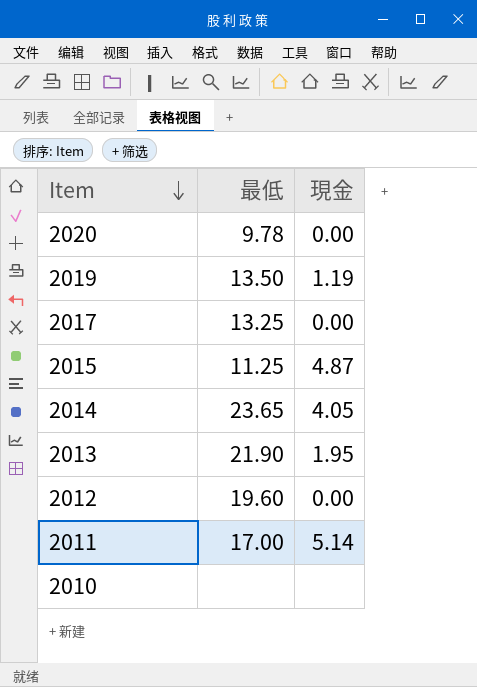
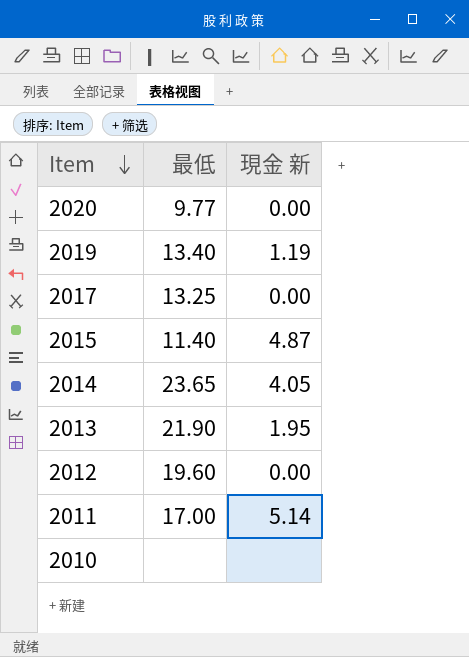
column name: 現金 -> 現金 新
2020 | 最低: 9.78 -> 9.77
2019 | 最低: 13.50 -> 13.40
2015 | 最低: 11.25 -> 11.40

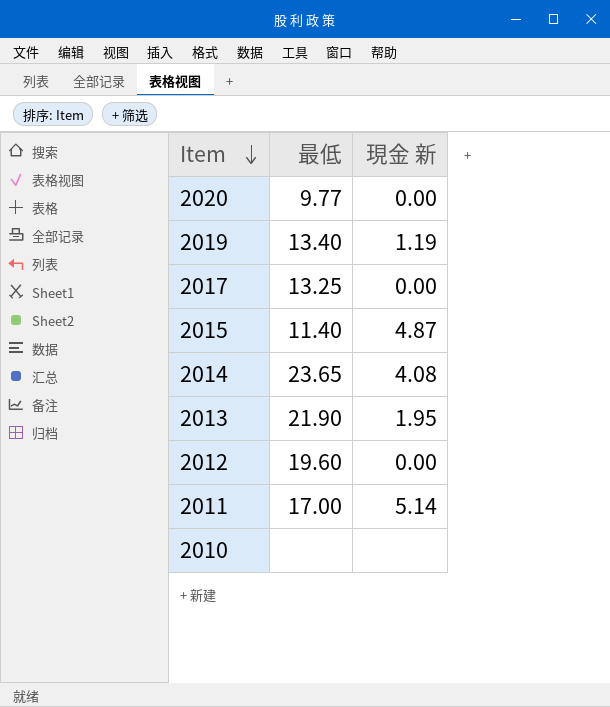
2014 | 現金 新: 4.05 -> 4.08

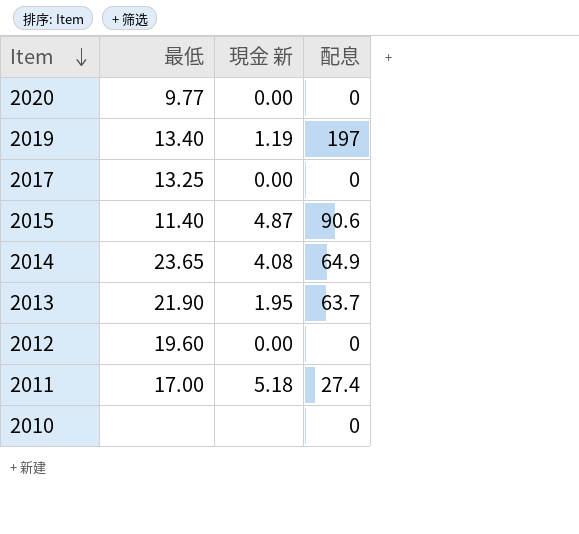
column 配息 | position: none -> 4
2011 | 現金 新: 5.14 -> 5.18

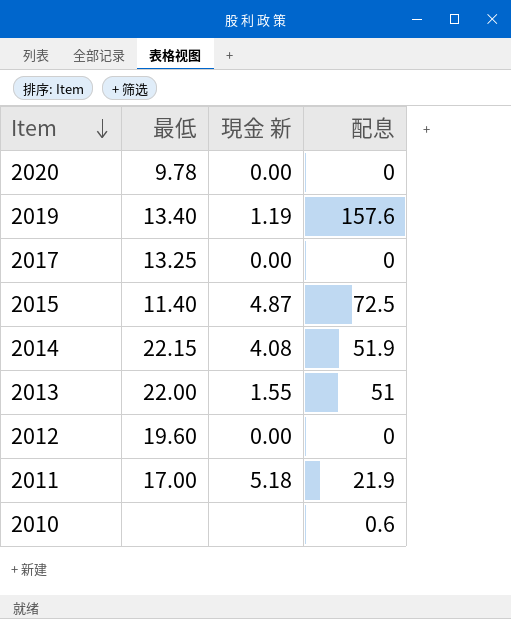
2020 | 最低: 9.77 -> 9.78
2019 | 配息: 197 -> 157.6
2015 | 配息: 90.6 -> 72.5
2014 | 最低: 23.65 -> 22.15
2014 | 配息: 64.9 -> 51.9
2013 | 最低: 21.90 -> 22.00
2013 | 現金 新: 1.95 -> 1.55
2013 | 配息: 63.7 -> 51
2011 | 配息: 27.4 -> 21.9
2010 | 配息: 0 -> 0.6

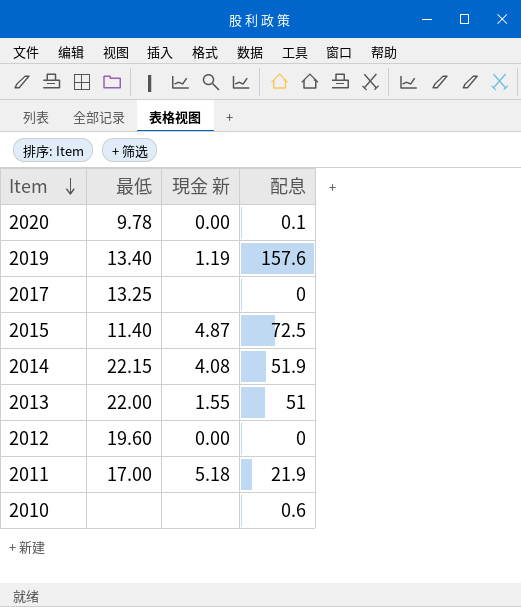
2020 | 配息: 0 -> 0.1
2017 | 現金 新: 0.00 -> none

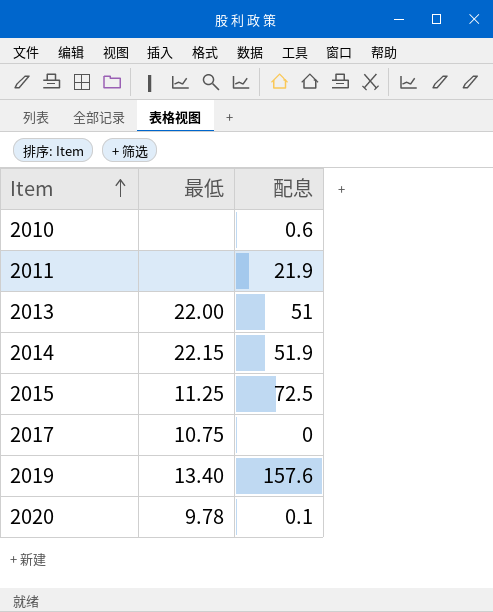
row order: Item descending -> Item ascending
column 現金 新 | position: 3 -> none
row 2012: 19.60 | 0.00 | 0 -> none
2011 | 最低: 17.00 -> none
2015 | 最低: 11.40 -> 11.25
2017 | 最低: 13.25 -> 10.75

